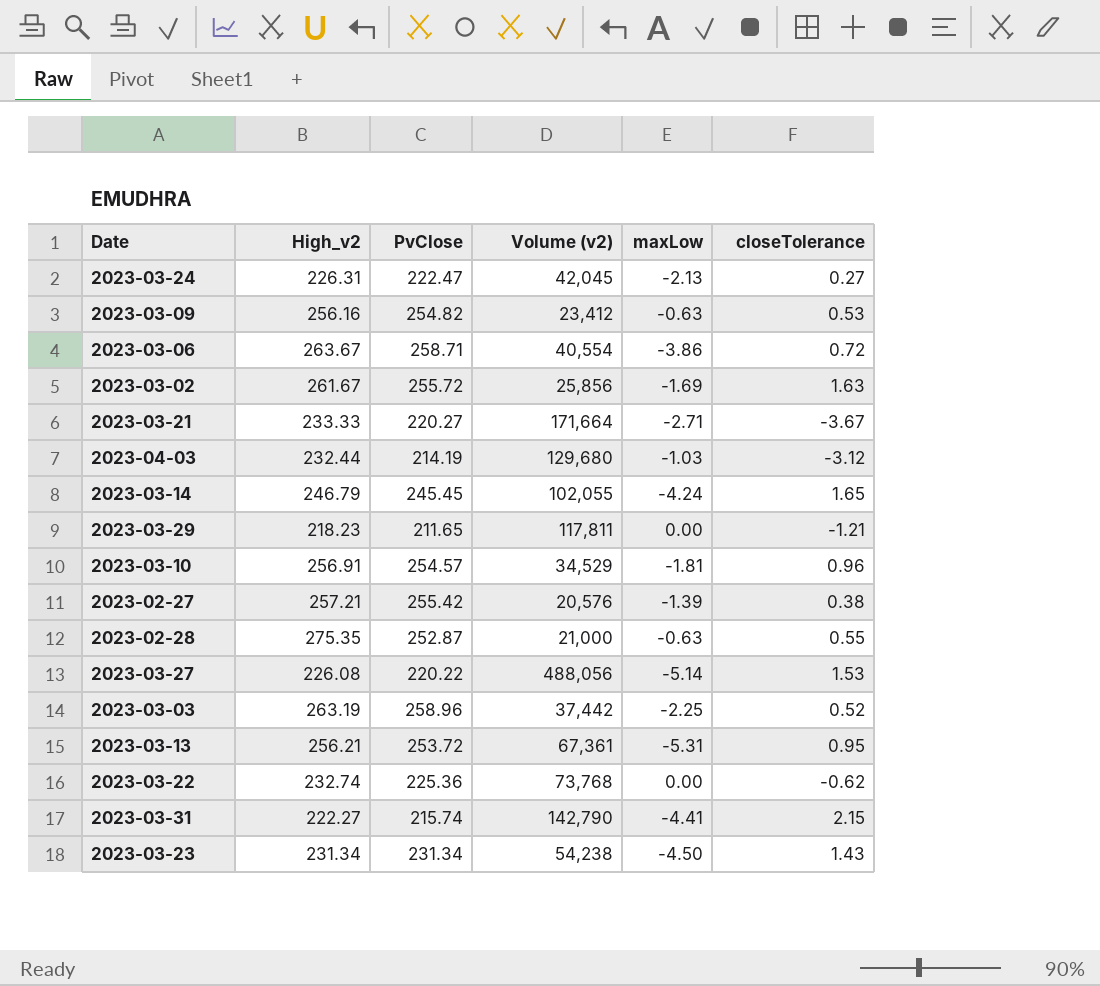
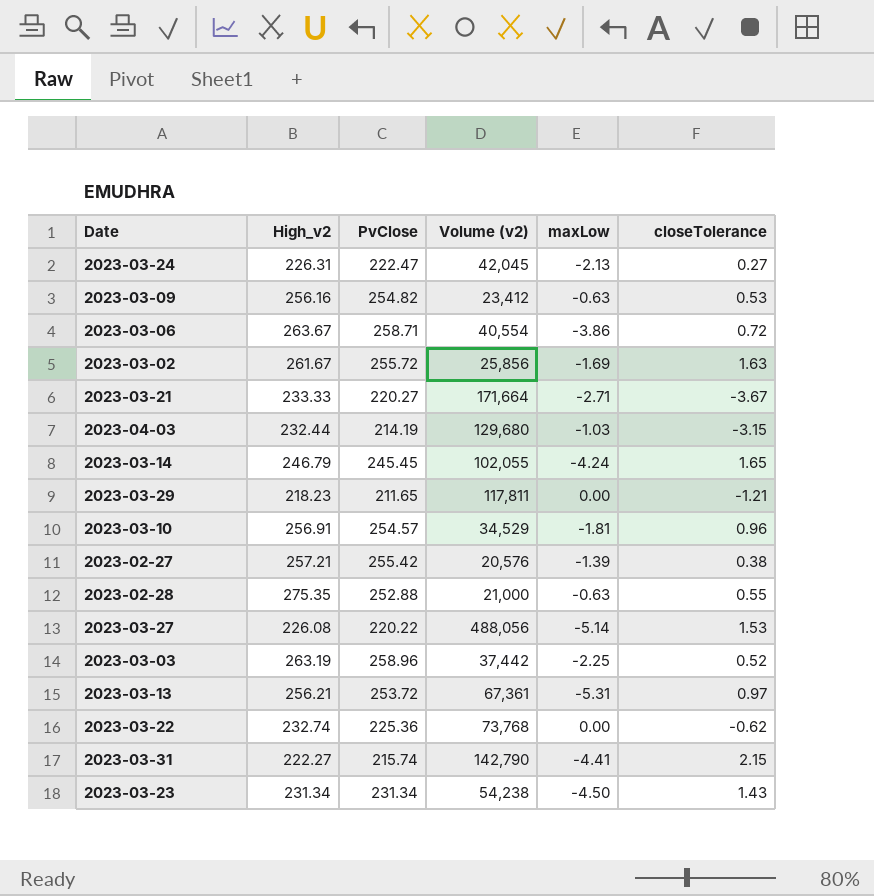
2023-04-03 | closeTolerance: -3.12 -> -3.15
2023-02-28 | PvClose: 252.87 -> 252.88
2023-03-13 | closeTolerance: 0.95 -> 0.97

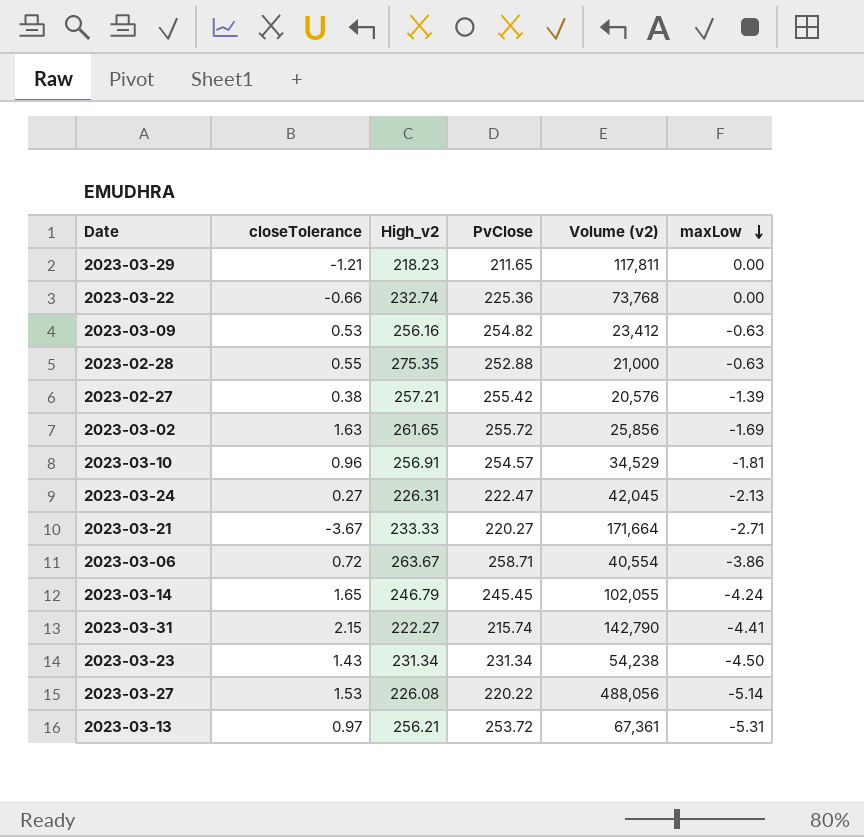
row order: none -> maxLow descending
column closeTolerance | position: 6 -> 2
row 2023-04-03: 232.44 | 214.19 | 129,680 | -1.03 | -3.15 -> none
row 2023-03-03: 263.19 | 258.96 | 37,442 | -2.25 | 0.52 -> none
2023-03-22 | closeTolerance: -0.62 -> -0.66
2023-03-02 | High_v2: 261.67 -> 261.65

